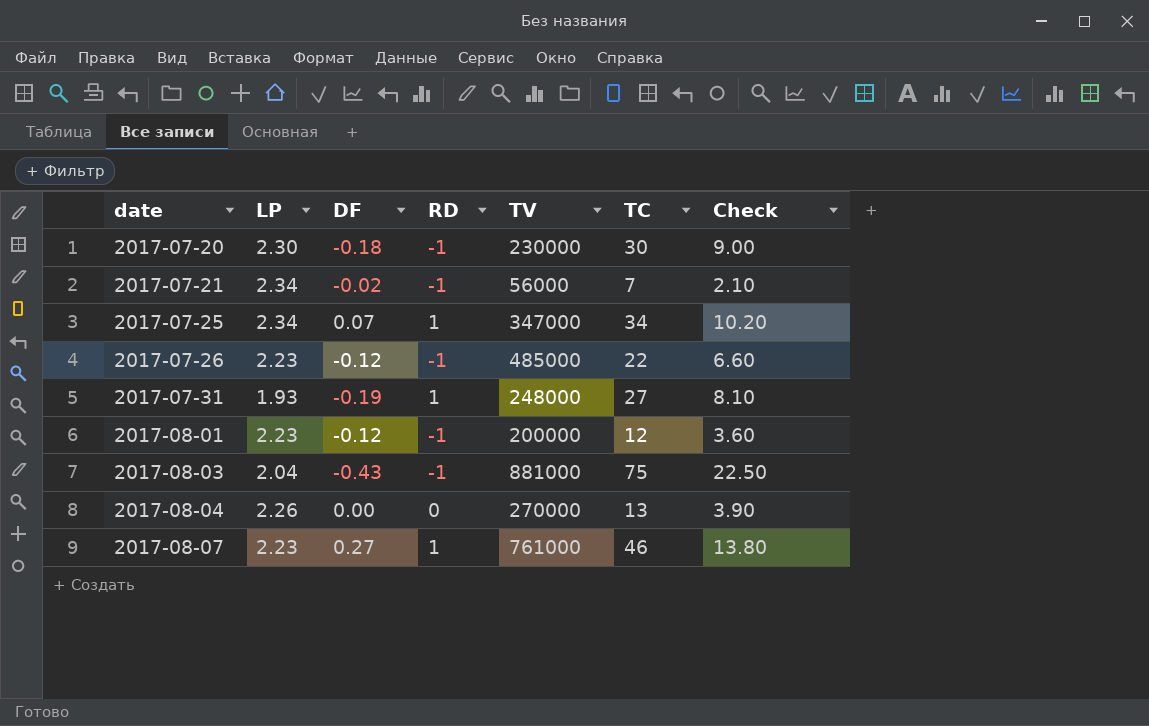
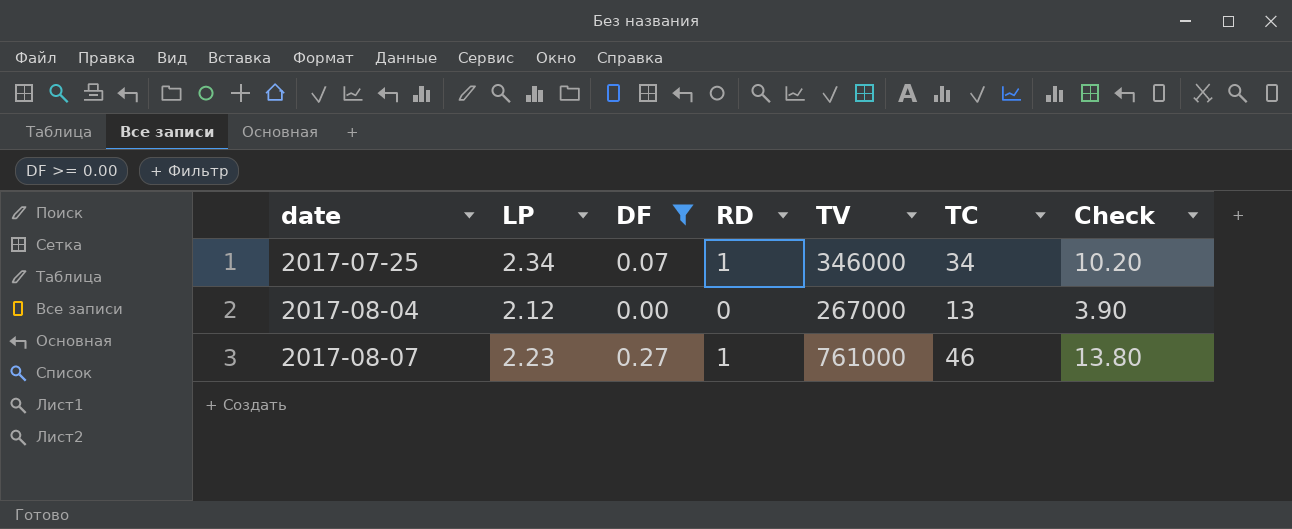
filter: none -> DF >= 0.00
2017-07-25 | TV: 347000 -> 346000
2017-08-04 | LP: 2.26 -> 2.12
2017-08-04 | TV: 270000 -> 267000

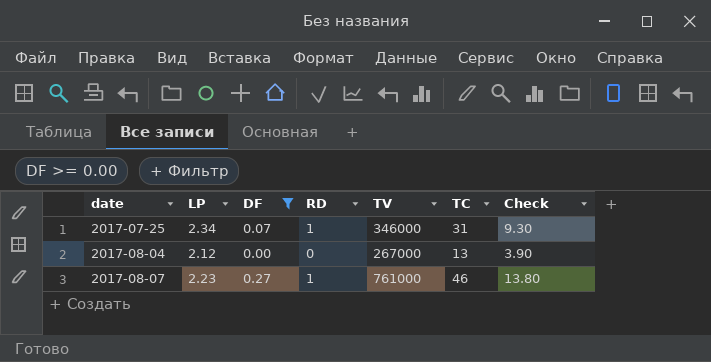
2017-07-25 | TC: 34 -> 31
2017-07-25 | Check: 10.20 -> 9.30

